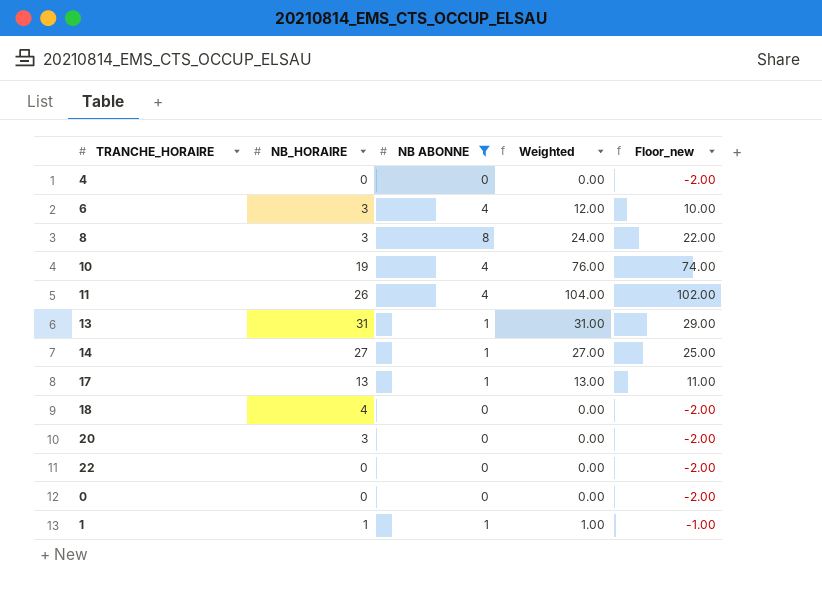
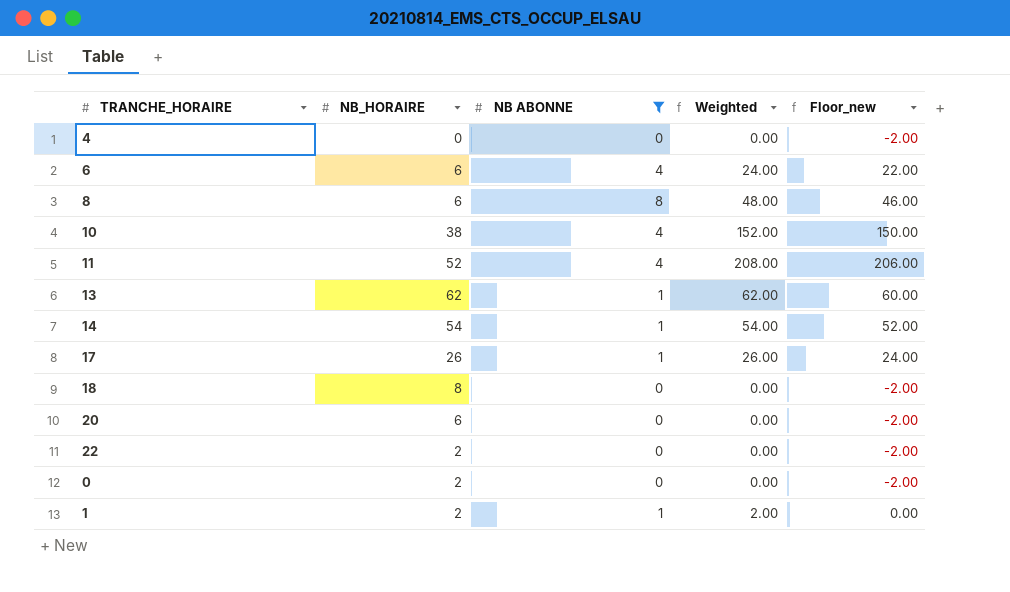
6 | NB_HORAIRE: 3 -> 6
6 | Weighted: 12.00 -> 24.00
6 | Floor_new: 10.00 -> 22.00
8 | NB_HORAIRE: 3 -> 6
8 | Weighted: 24.00 -> 48.00
8 | Floor_new: 22.00 -> 46.00
10 | NB_HORAIRE: 19 -> 38
10 | Weighted: 76.00 -> 152.00
10 | Floor_new: 74.00 -> 150.00
11 | NB_HORAIRE: 26 -> 52
11 | Weighted: 104.00 -> 208.00
11 | Floor_new: 102.00 -> 206.00
13 | NB_HORAIRE: 31 -> 62
13 | Weighted: 31.00 -> 62.00
13 | Floor_new: 29.00 -> 60.00
14 | NB_HORAIRE: 27 -> 54
14 | Weighted: 27.00 -> 54.00
14 | Floor_new: 25.00 -> 52.00
17 | NB_HORAIRE: 13 -> 26
17 | Weighted: 13.00 -> 26.00
17 | Floor_new: 11.00 -> 24.00
18 | NB_HORAIRE: 4 -> 8
20 | NB_HORAIRE: 3 -> 6
22 | NB_HORAIRE: 0 -> 2
0 | NB_HORAIRE: 0 -> 2
1 | NB_HORAIRE: 1 -> 2
1 | Weighted: 1.00 -> 2.00
1 | Floor_new: -1.00 -> 0.00

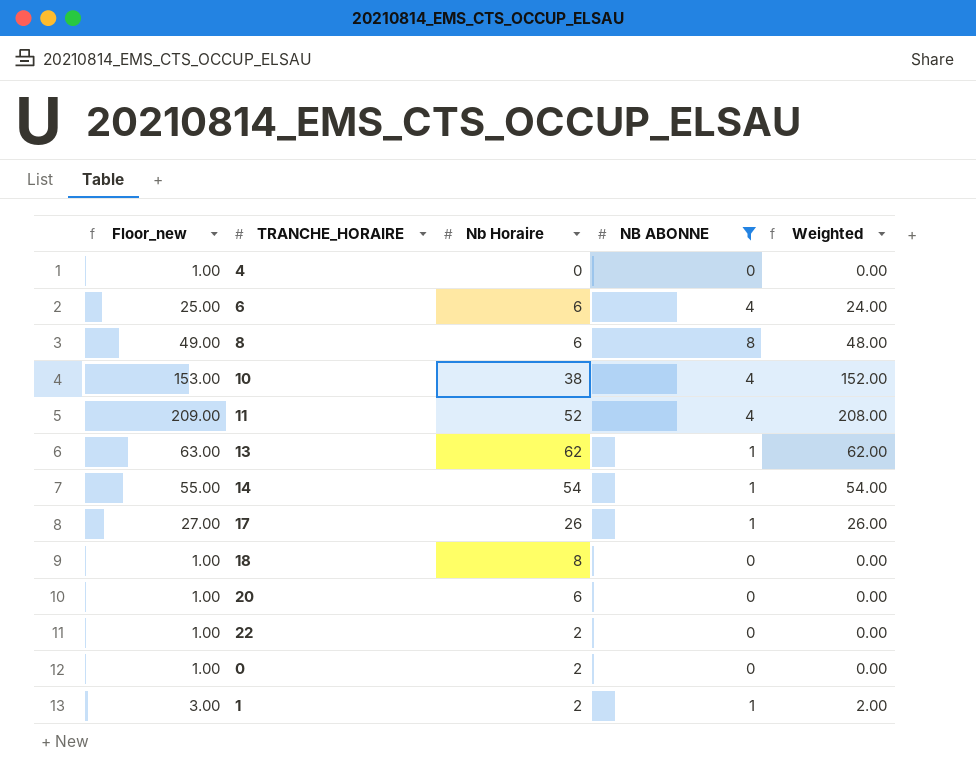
column Floor_new | formula: [Weighted] - 2 -> [Weighted] + 1
column Floor_new | position: 5 -> 1
column name: NB_HORAIRE -> Nb Horaire

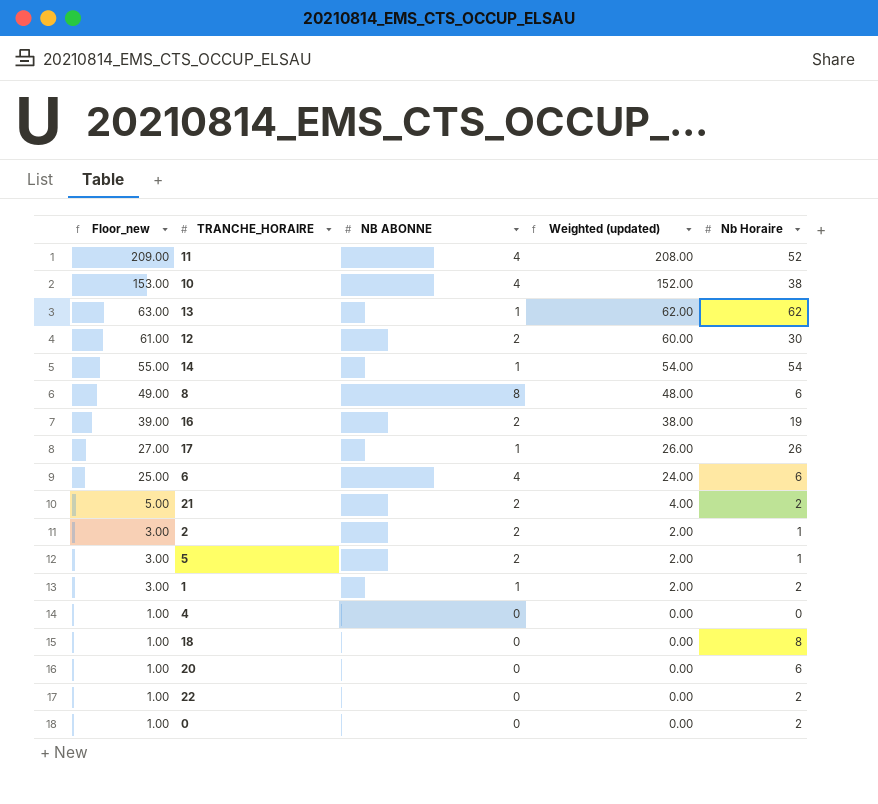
filter: NB ABONNE != 2 -> none
row order: none -> Floor_new descending
column name: Weighted -> Weighted (updated)
column Nb Horaire | position: 3 -> 5

